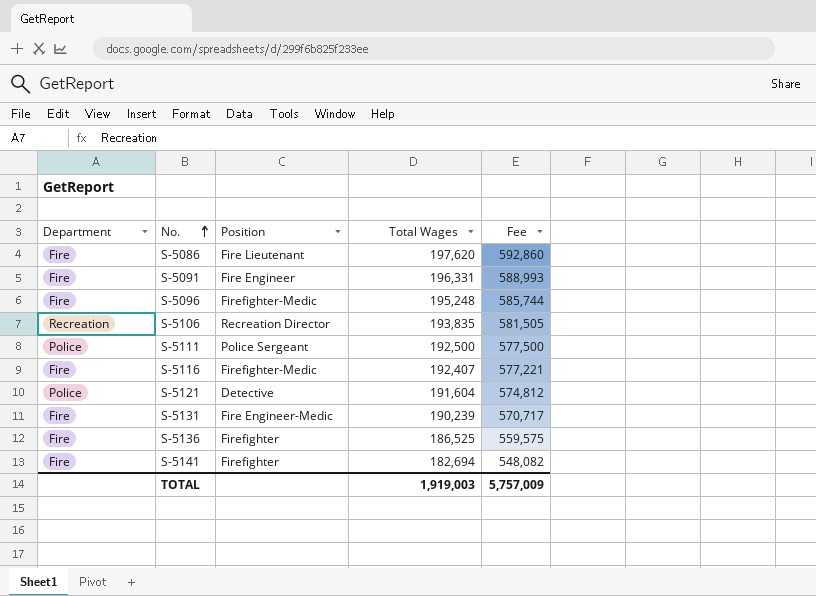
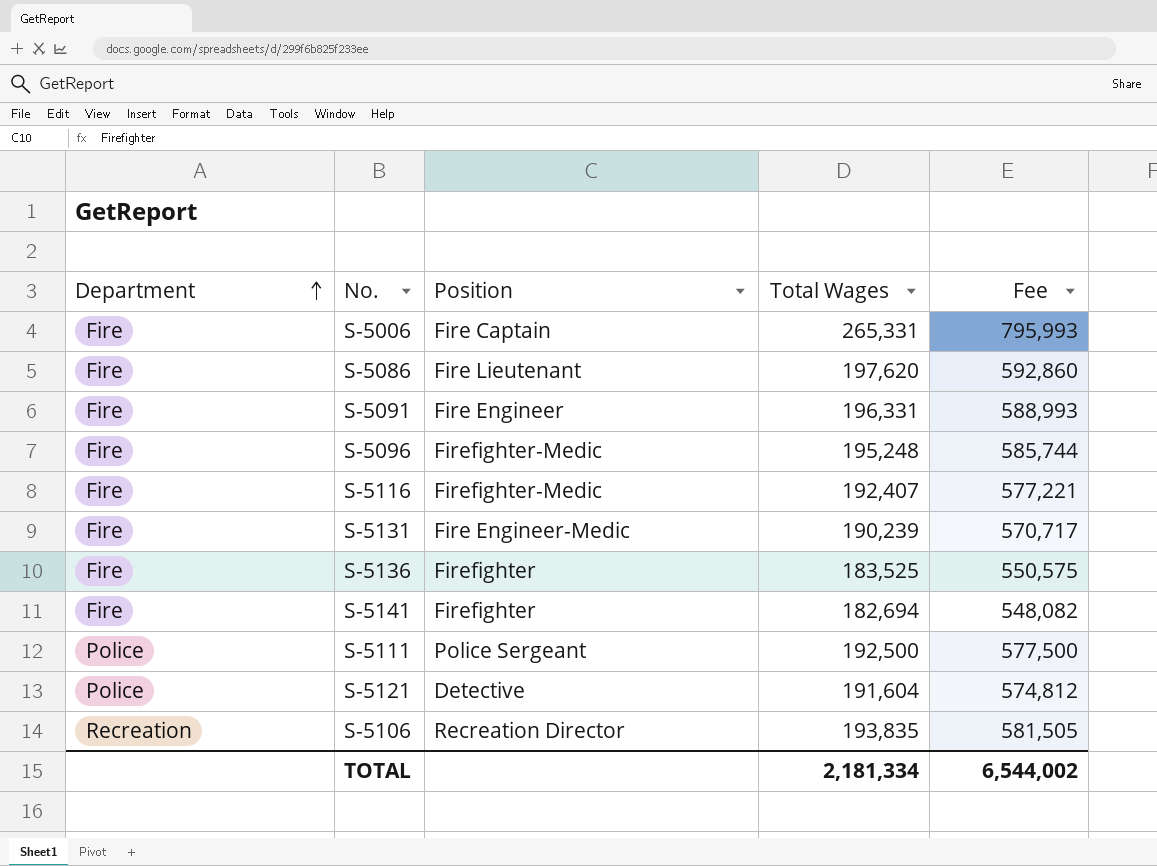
row order: No. ascending -> Department ascending
row S-5006: none -> Fire | Fire Captain | 265,331 | 795,993
S-5136 | Total Wages: 186,525 -> 183,525
S-5136 | Fee: 559,575 -> 550,575
TOTAL | Total Wages: 1,919,003 -> 2,181,334
TOTAL | Fee: 5,757,009 -> 6,544,002

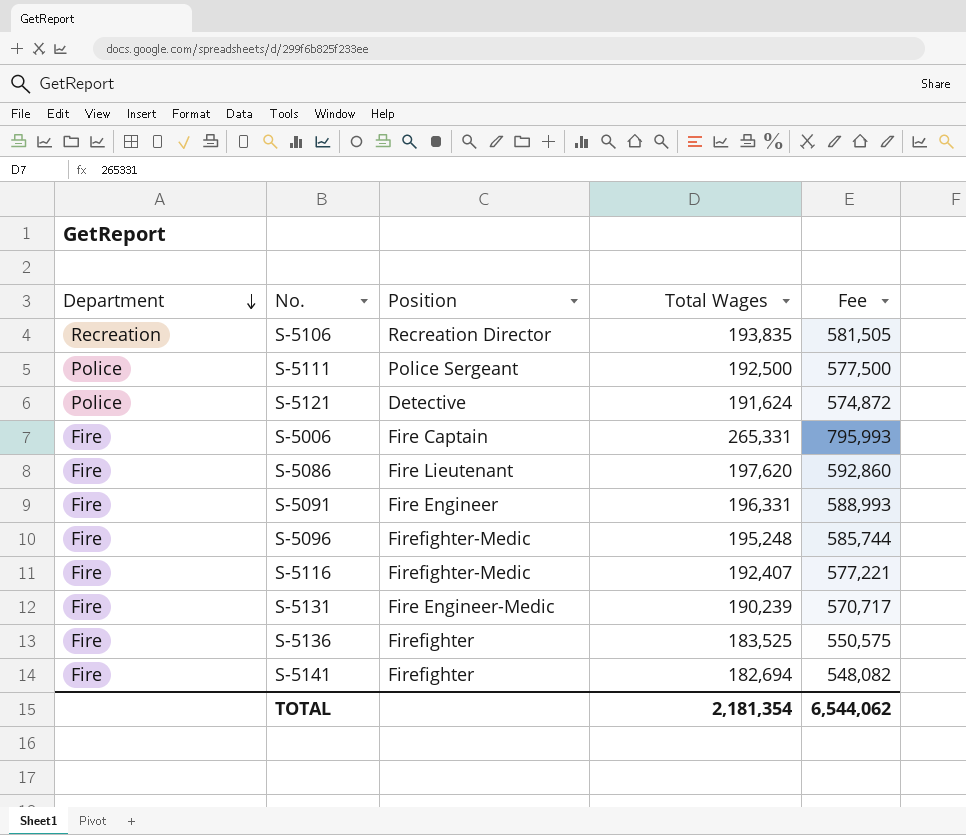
row order: Department ascending -> Department descending
S-5121 | Total Wages: 191,604 -> 191,624
S-5121 | Fee: 574,812 -> 574,872
TOTAL | Total Wages: 2,181,334 -> 2,181,354
TOTAL | Fee: 6,544,002 -> 6,544,062

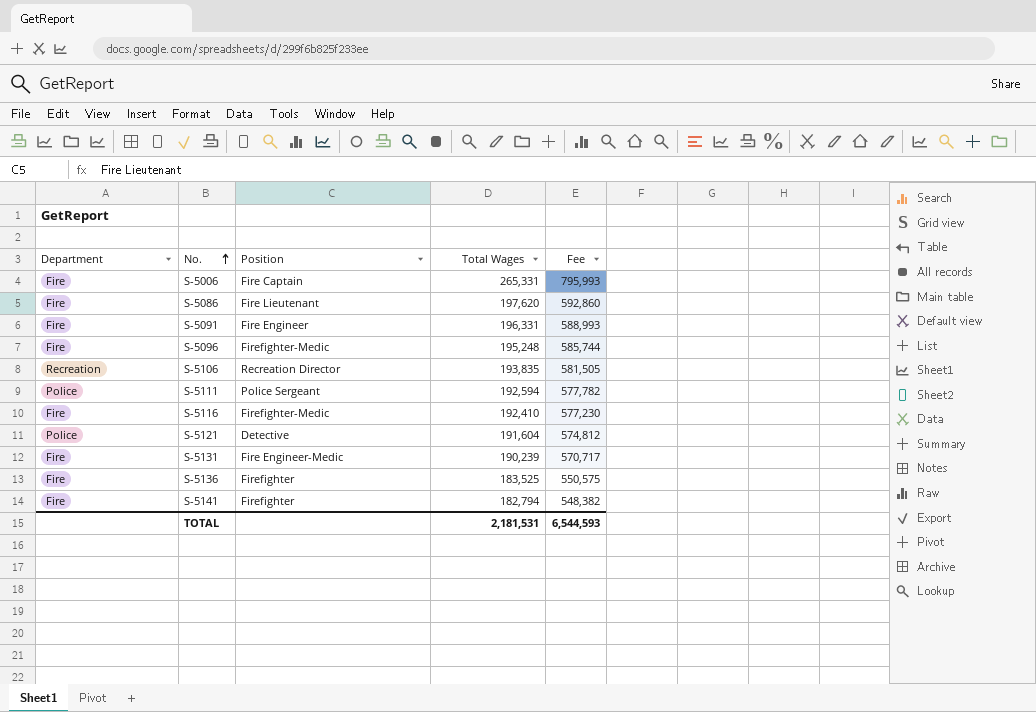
row order: Department descending -> No. ascending
S-5111 | Total Wages: 192,500 -> 192,594
S-5111 | Fee: 577,500 -> 577,782
S-5116 | Total Wages: 192,407 -> 192,410
S-5116 | Fee: 577,221 -> 577,230
S-5121 | Total Wages: 191,624 -> 191,604
S-5121 | Fee: 574,872 -> 574,812
S-5141 | Total Wages: 182,694 -> 182,794
S-5141 | Fee: 548,082 -> 548,382
TOTAL | Total Wages: 2,181,354 -> 2,181,531
TOTAL | Fee: 6,544,062 -> 6,544,593

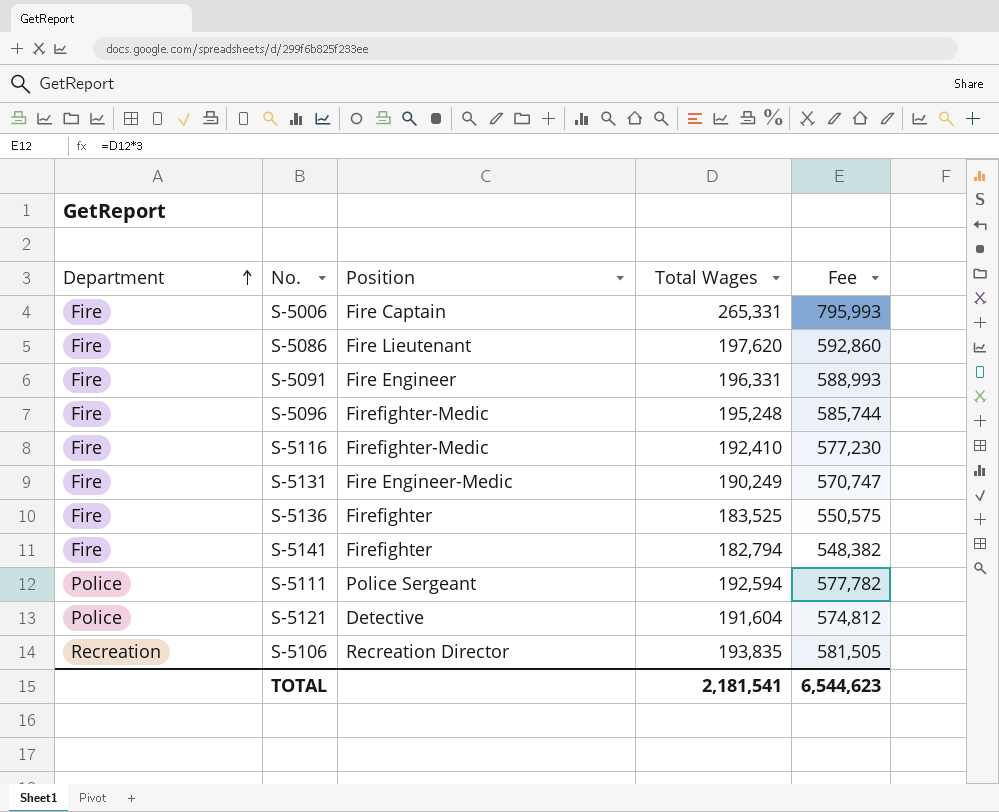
row order: No. ascending -> Department ascending
S-5131 | Total Wages: 190,239 -> 190,249
S-5131 | Fee: 570,717 -> 570,747
TOTAL | Total Wages: 2,181,531 -> 2,181,541
TOTAL | Fee: 6,544,593 -> 6,544,623

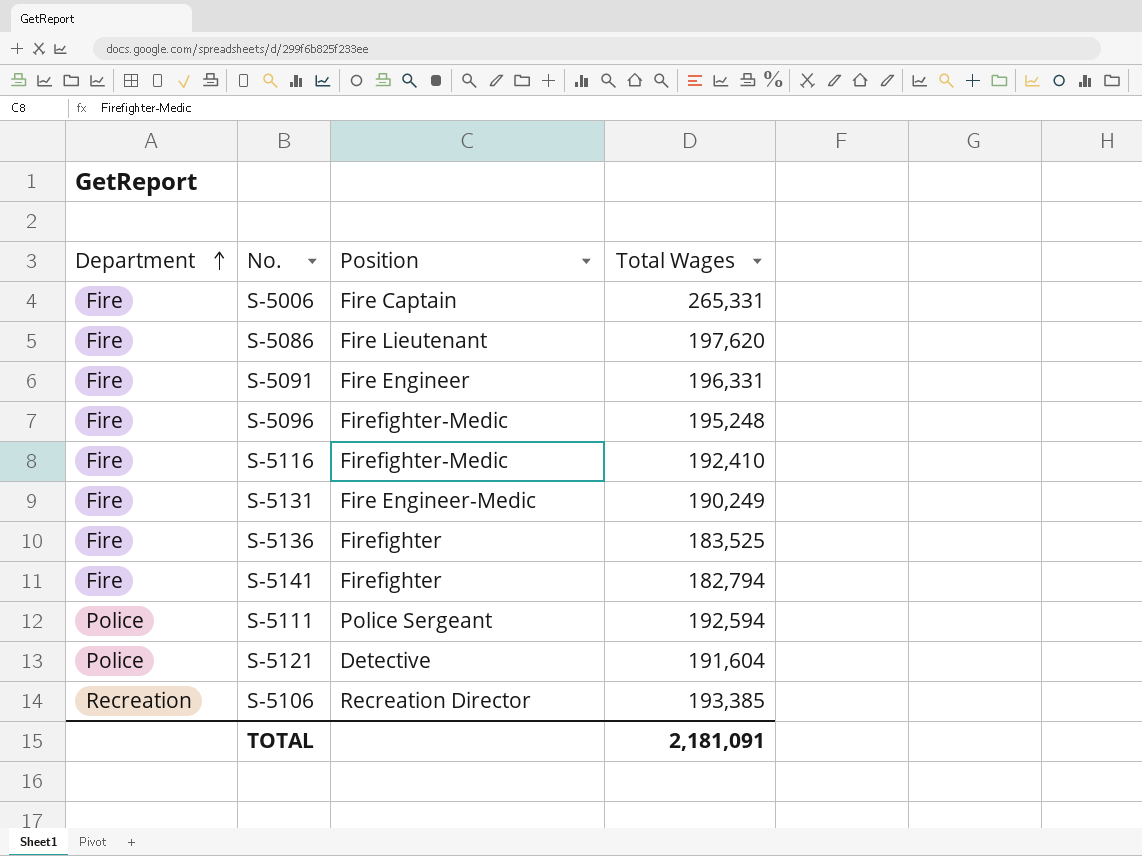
column Fee | formula: [Total Wages] * 3 -> none
S-5106 | Total Wages: 193,835 -> 193,385
TOTAL | Total Wages: 2,181,541 -> 2,181,091

